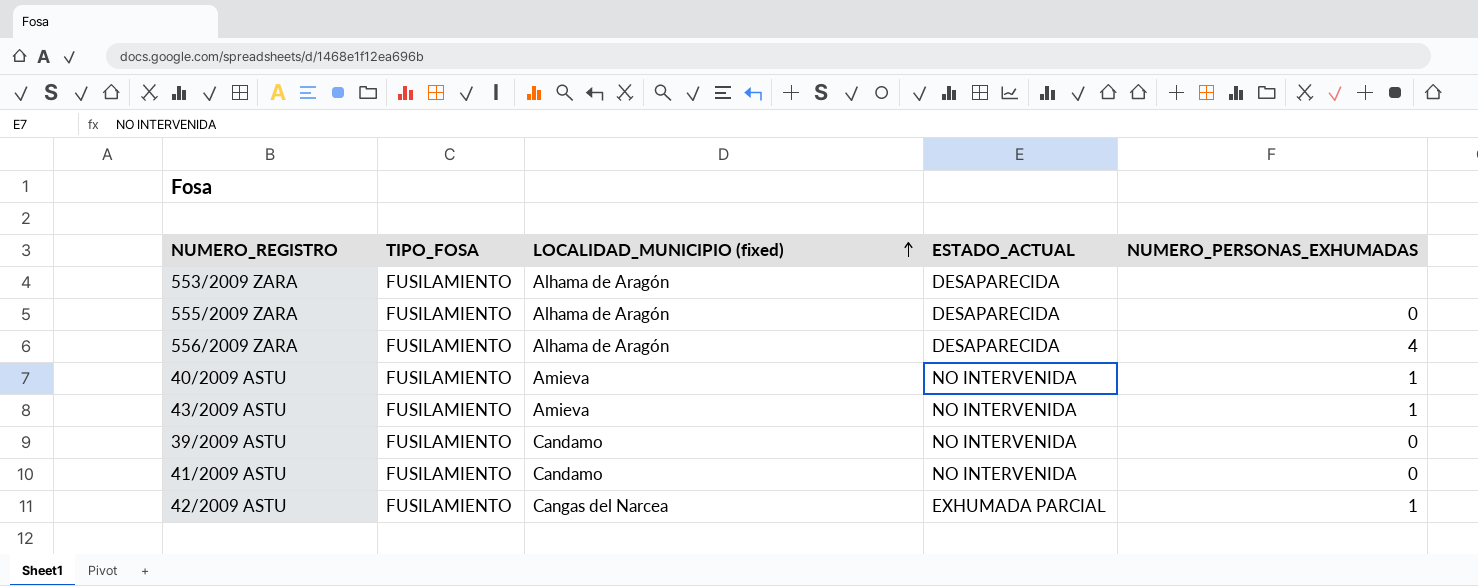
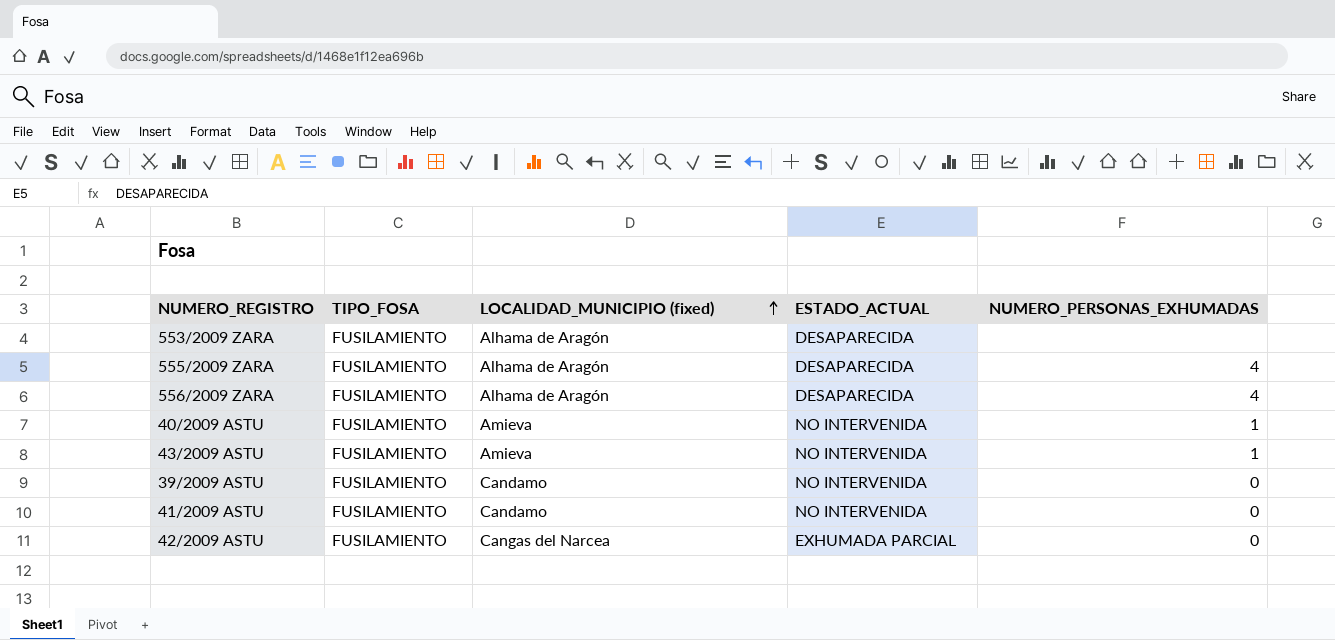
555/2009 ZARA | NUMERO_PERSONAS_EXHUMADAS: 0 -> 4
42/2009 ASTU | NUMERO_PERSONAS_EXHUMADAS: 1 -> 0

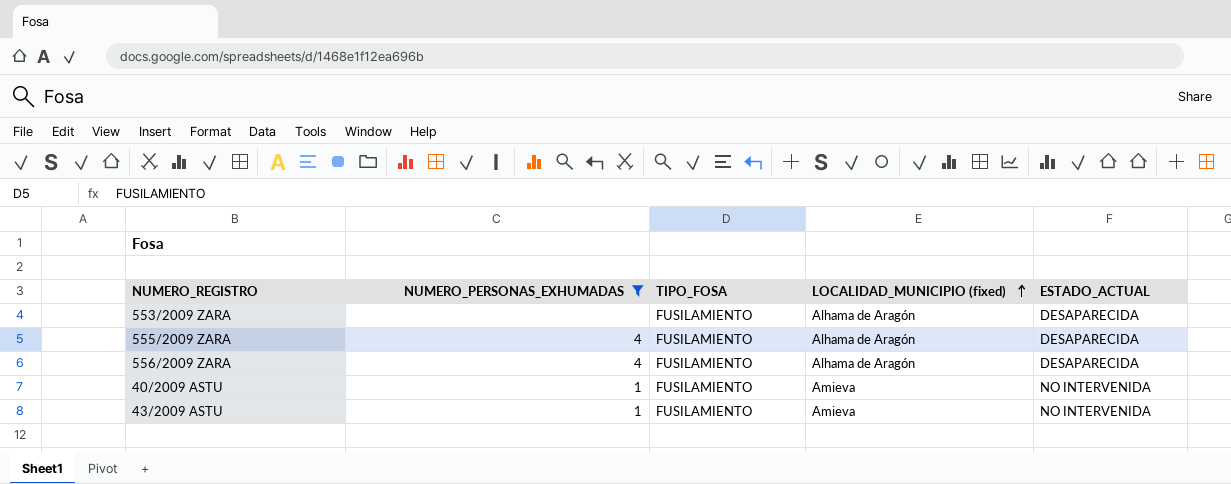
filter: none -> NUMERO_PERSONAS_EXHUMADAS != 0
column NUMERO_PERSONAS_EXHUMADAS | position: 5 -> 2

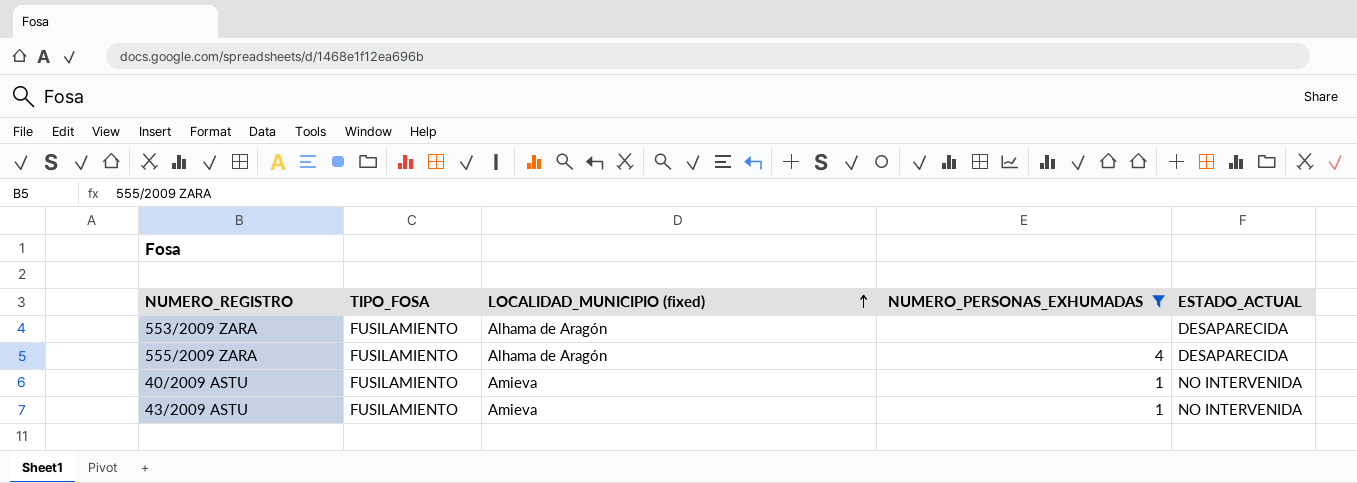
column NUMERO_PERSONAS_EXHUMADAS | position: 2 -> 4
row 556/2009 ZARA: 4 | FUSILAMIENTO | Alhama de Aragón | DESAPARECIDA -> none

